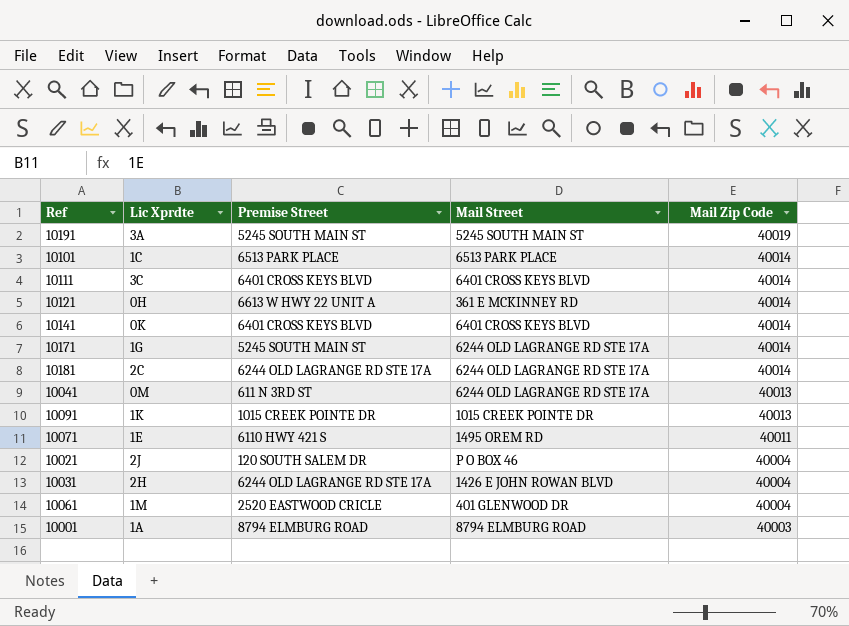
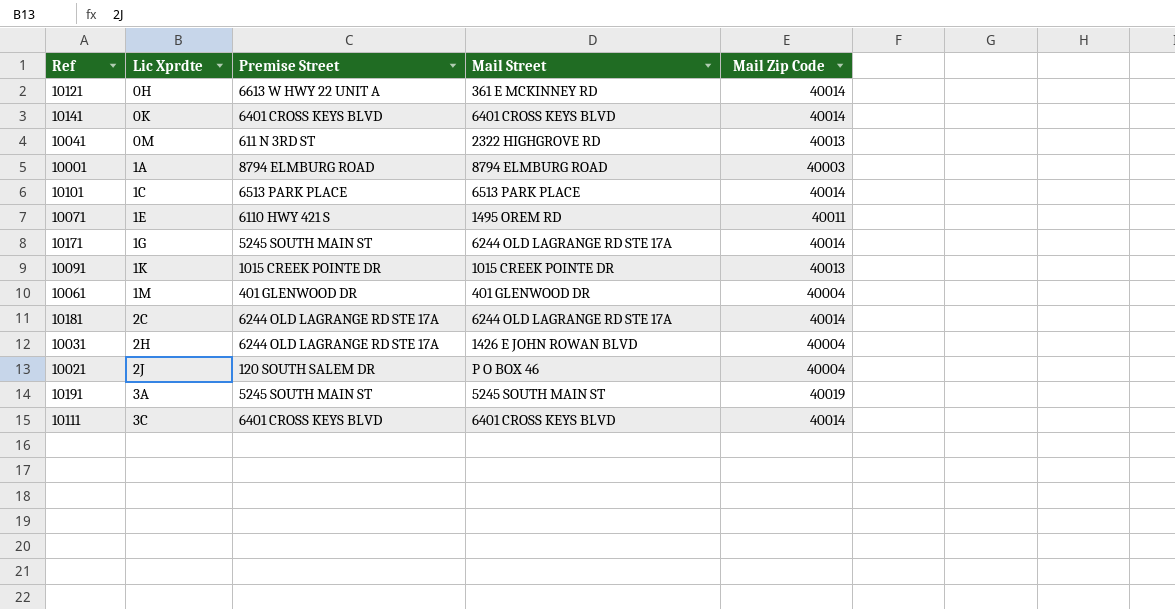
row order: Mail Zip Code descending -> Lic Xprdte ascending
10041 | Mail Street: 6244 OLD LAGRANGE RD STE 17A -> 2322 HIGHGROVE RD
10061 | Premise Street: 2520 EASTWOOD CRICLE -> 401 GLENWOOD DR

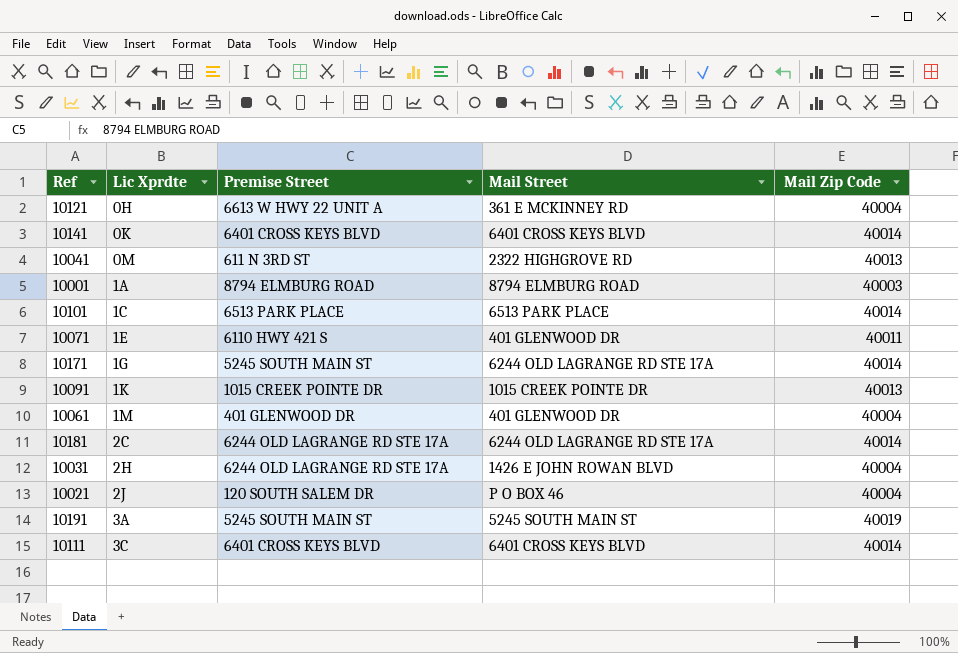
10121 | Mail Zip Code: 40014 -> 40004
10071 | Mail Street: 1495 OREM RD -> 401 GLENWOOD DR

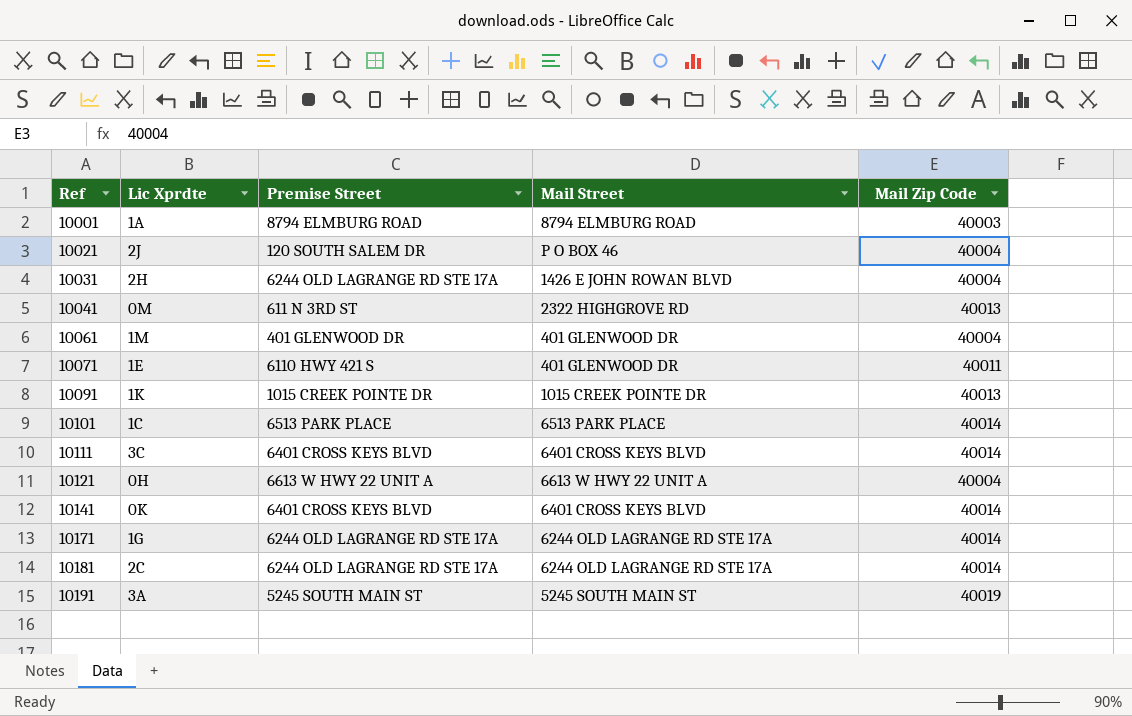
row order: Lic Xprdte ascending -> Ref ascending
10121 | Mail Street: 361 E MCKINNEY RD -> 6613 W HWY 22 UNIT A
10171 | Premise Street: 5245 SOUTH MAIN ST -> 6244 OLD LAGRANGE RD STE 17A

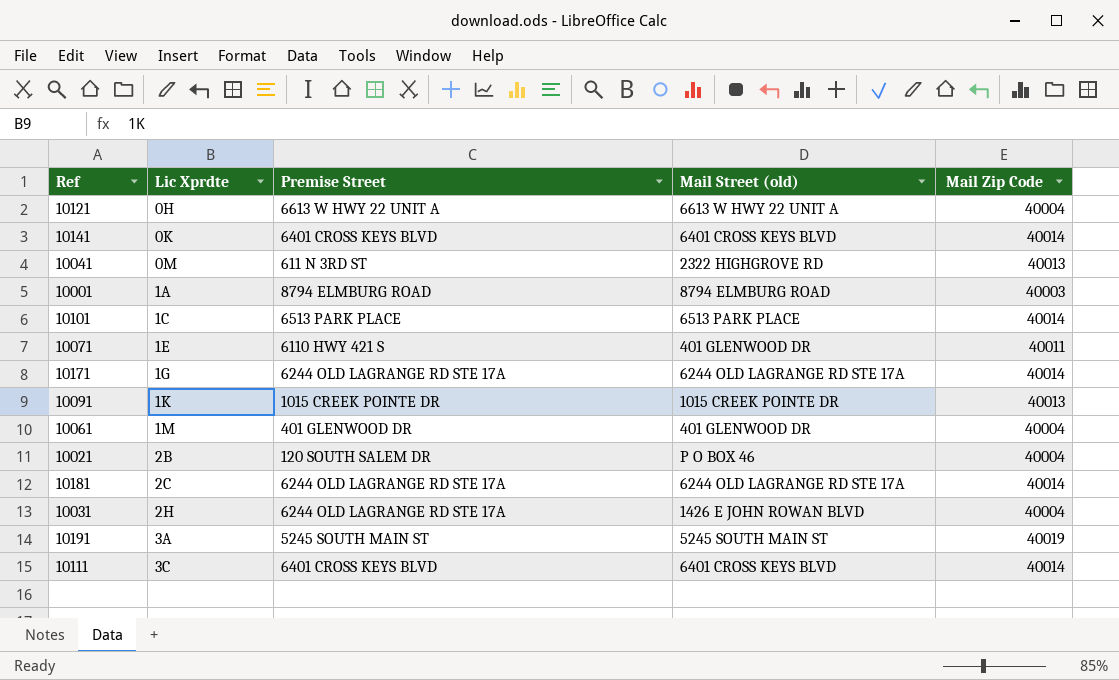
row order: Ref ascending -> Lic Xprdte ascending
column name: Mail Street -> Mail Street (old)
10021 | Lic Xprdte: 2J -> 2B

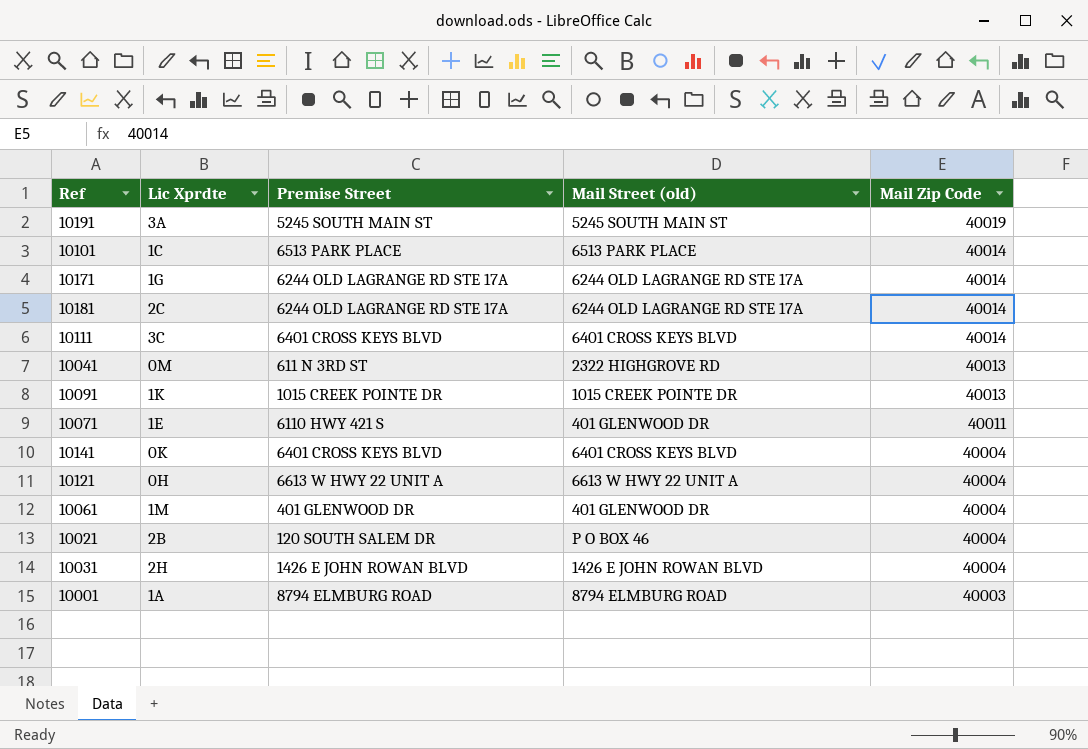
row order: Lic Xprdte ascending -> Mail Zip Code descending
10141 | Mail Zip Code: 40014 -> 40004
10031 | Premise Street: 6244 OLD LAGRANGE RD STE 17A -> 1426 E JOHN ROWAN BLVD

